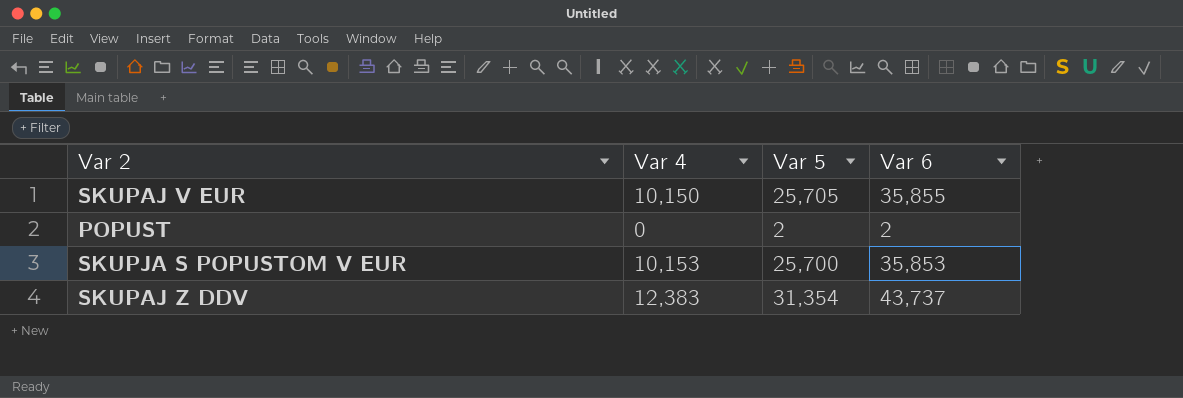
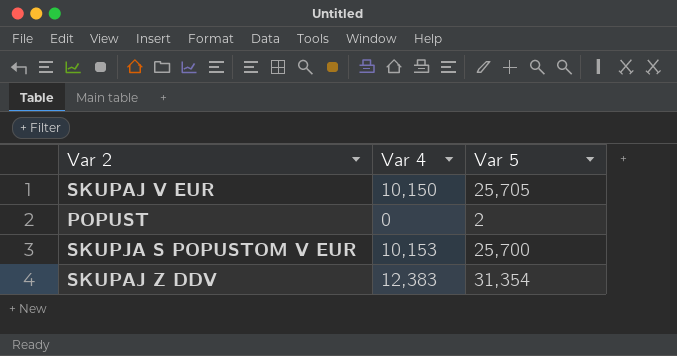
column Var 6 | formula: [Var 4] + [Var 5] -> none

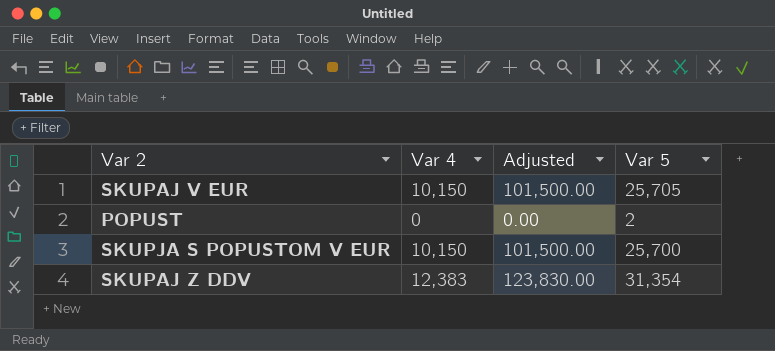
column Adjusted | formula: none -> [Var 4] * 10
SKUPJA S POPUSTOM V EUR | Var 4: 10,153 -> 10,150

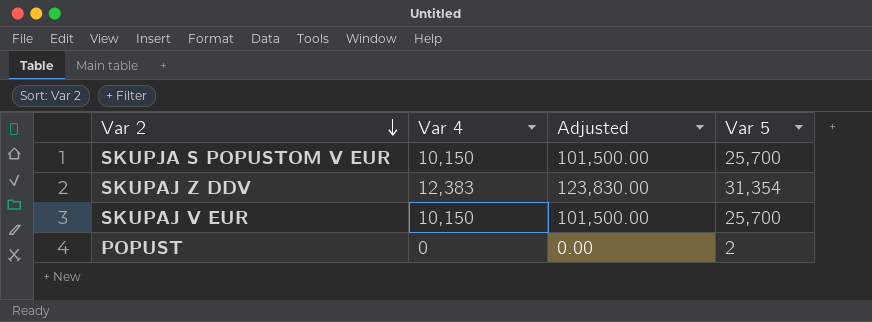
row order: none -> Var 2 descending
SKUPAJ V EUR | Var 5: 25,705 -> 25,700

